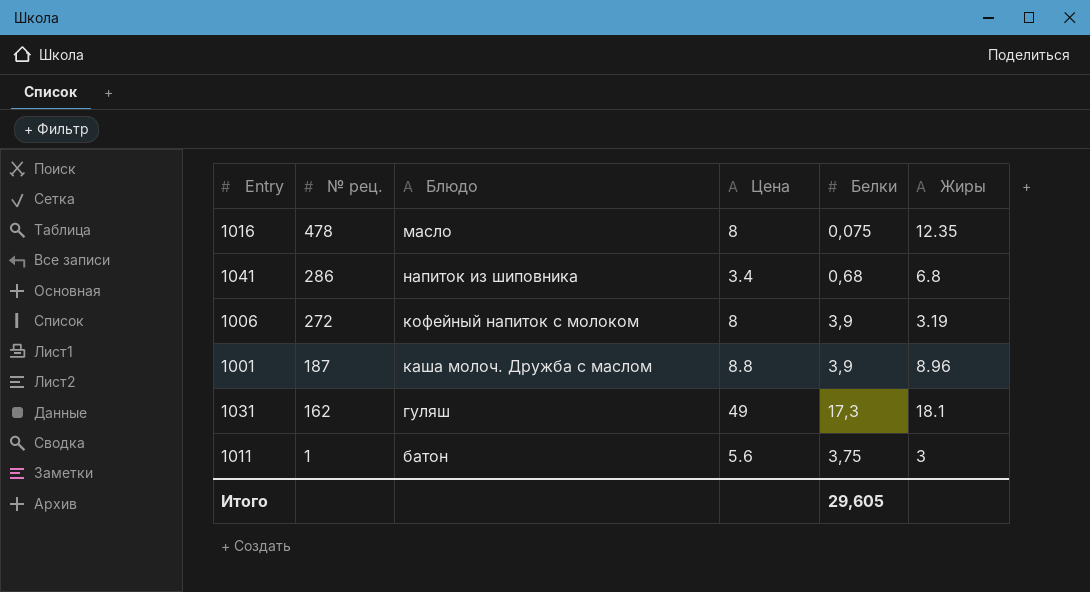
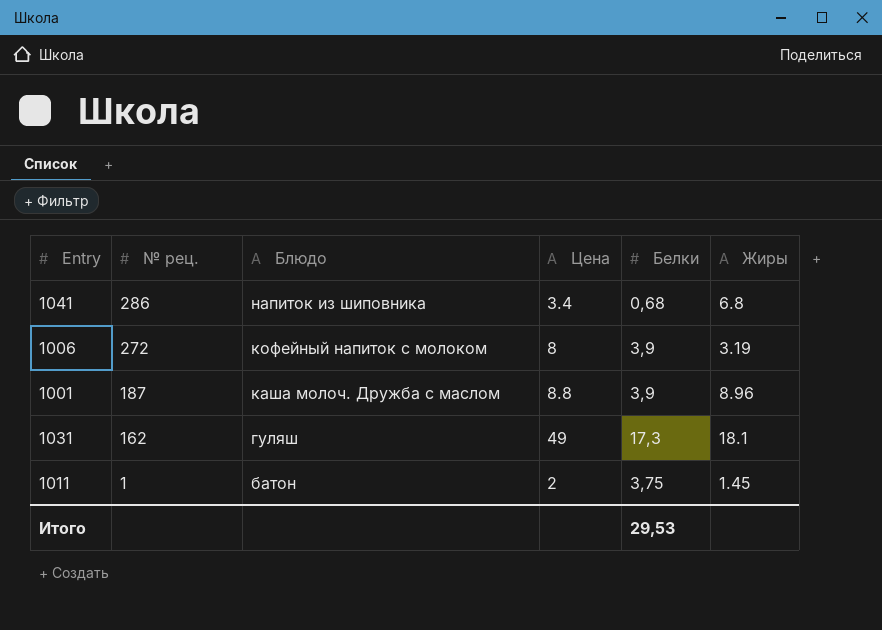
row 1016: 478 | масло | 8 | 0,075 | 12.35 -> none
1011 | Цена: 5.6 -> 2
1011 | Жиры: 3 -> 1.45
Итого | Белки: 29,605 -> 29,53

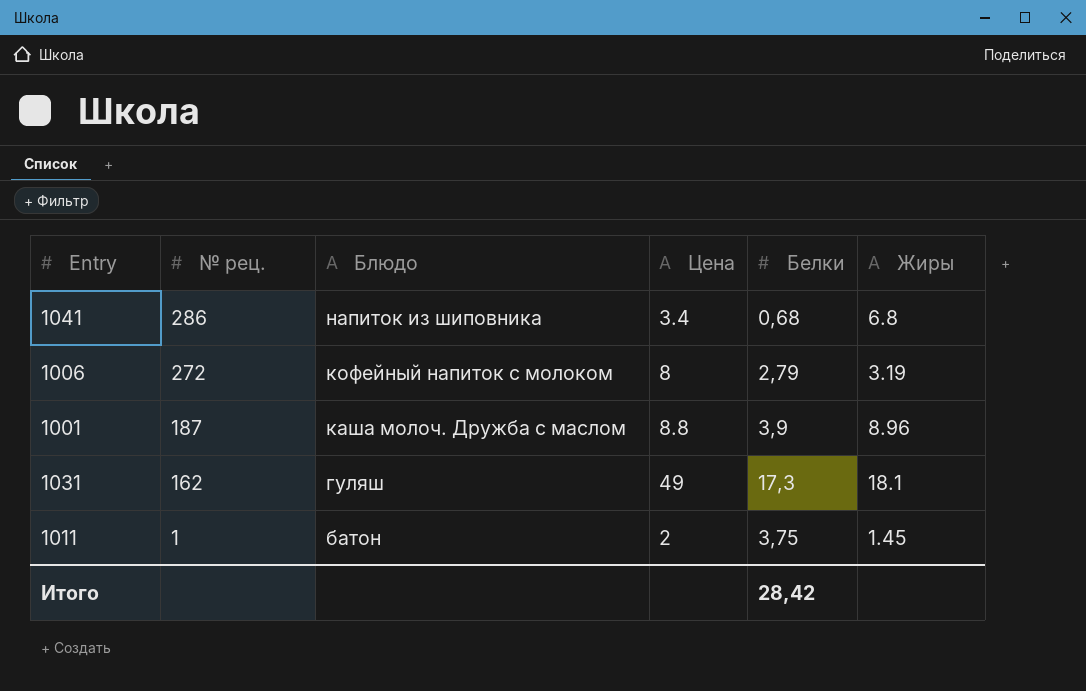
1006 | Белки: 3,9 -> 2,79
Итого | Белки: 29,53 -> 28,42

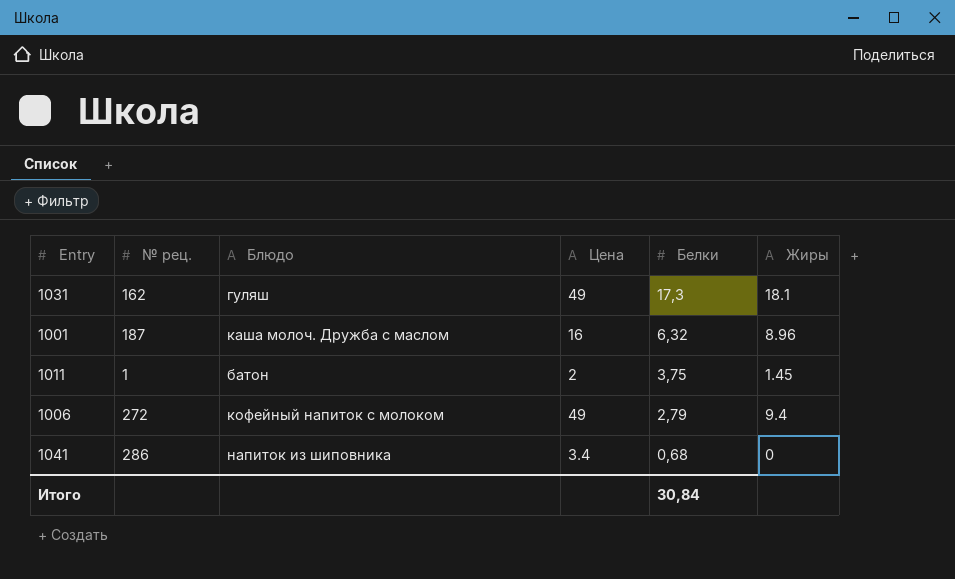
row order: № рец. descending -> Белки descending
1001 | Цена: 8.8 -> 16
1001 | Белки: 3,9 -> 6,32
1006 | Цена: 8 -> 49
1006 | Жиры: 3.19 -> 9.4
1041 | Жиры: 6.8 -> 0
Итого | Белки: 28,42 -> 30,84

